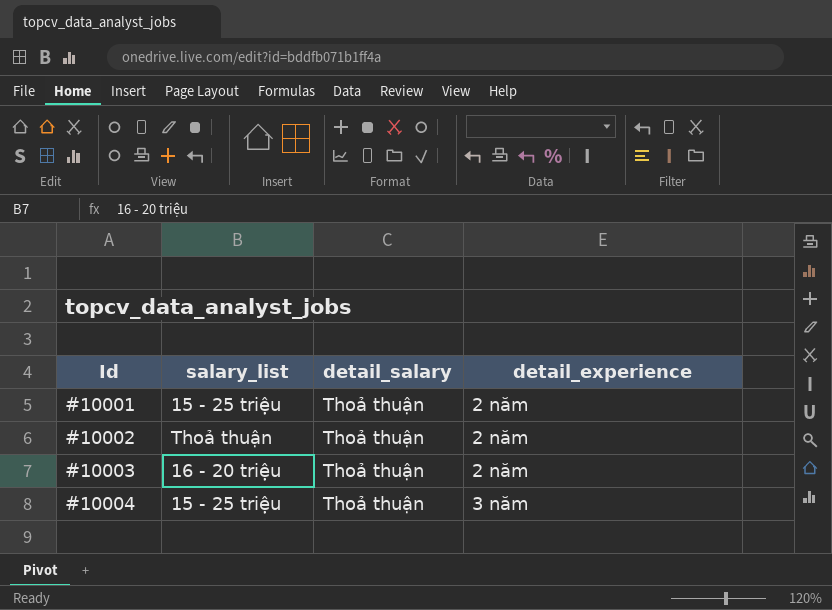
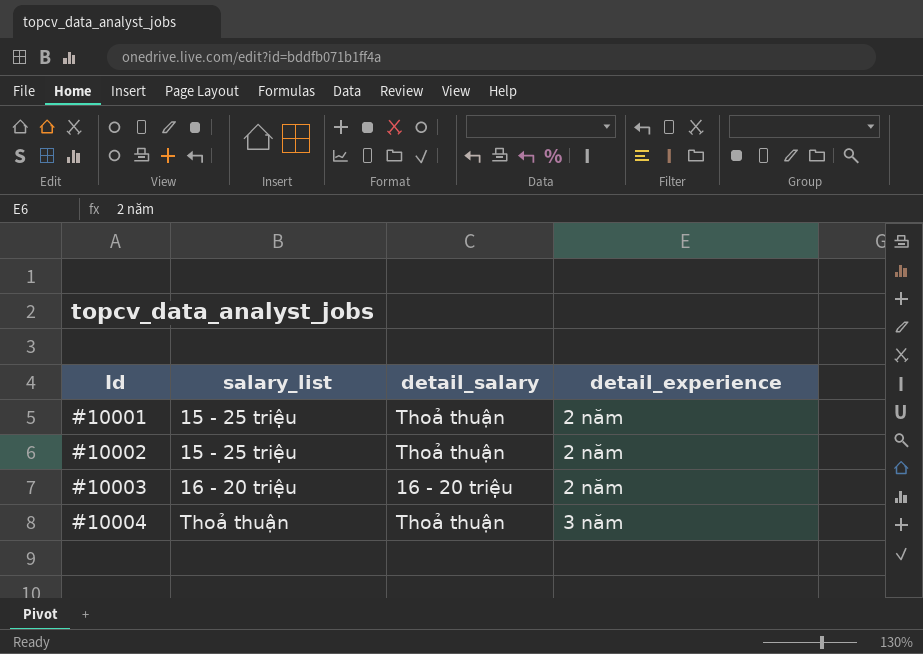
#10002 | salary_list: Thoả thuận -> 15 - 25 triệu
#10003 | detail_salary: Thoả thuận -> 16 - 20 triệu
#10004 | salary_list: 15 - 25 triệu -> Thoả thuận

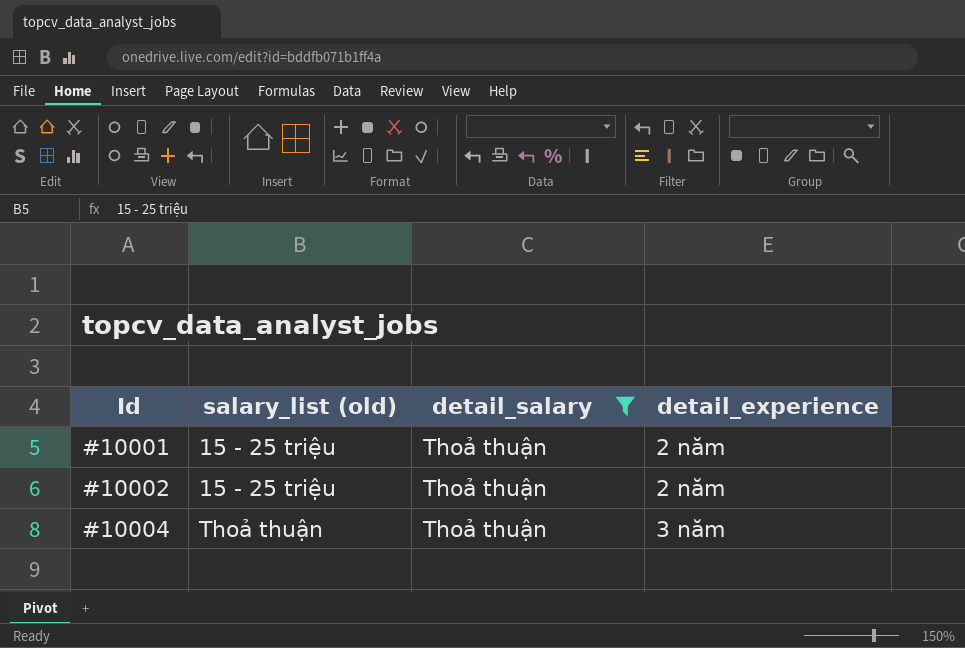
filter: none -> detail_salary = Thoả thuận
column name: salary_list -> salary_list (old)

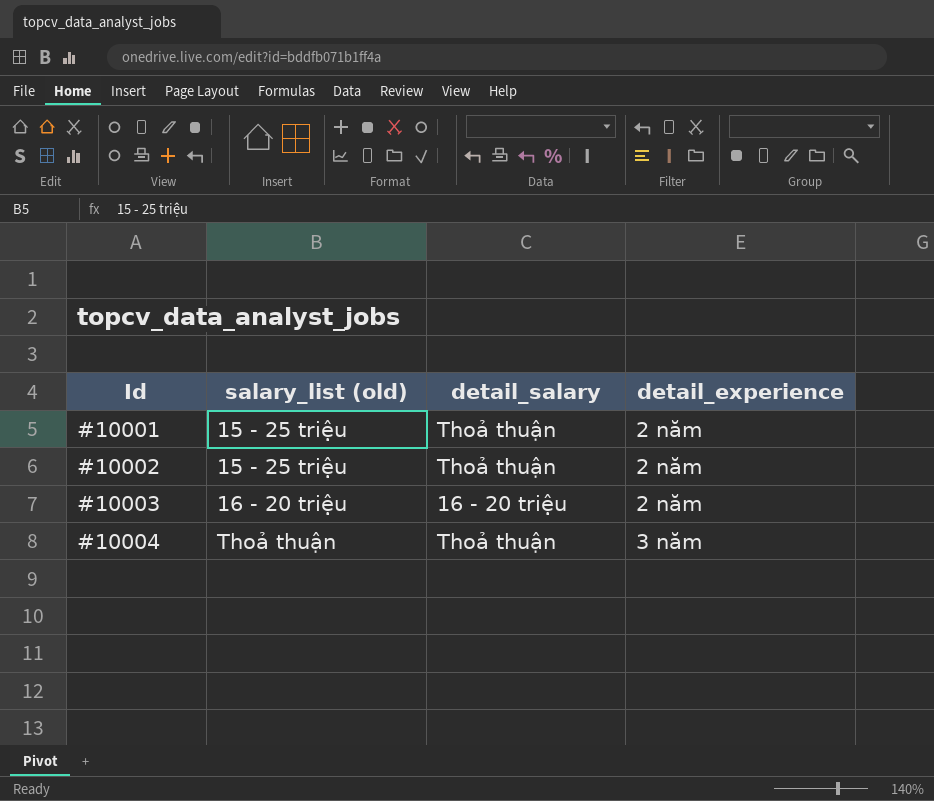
filter: detail_salary = Thoả thuận -> none

